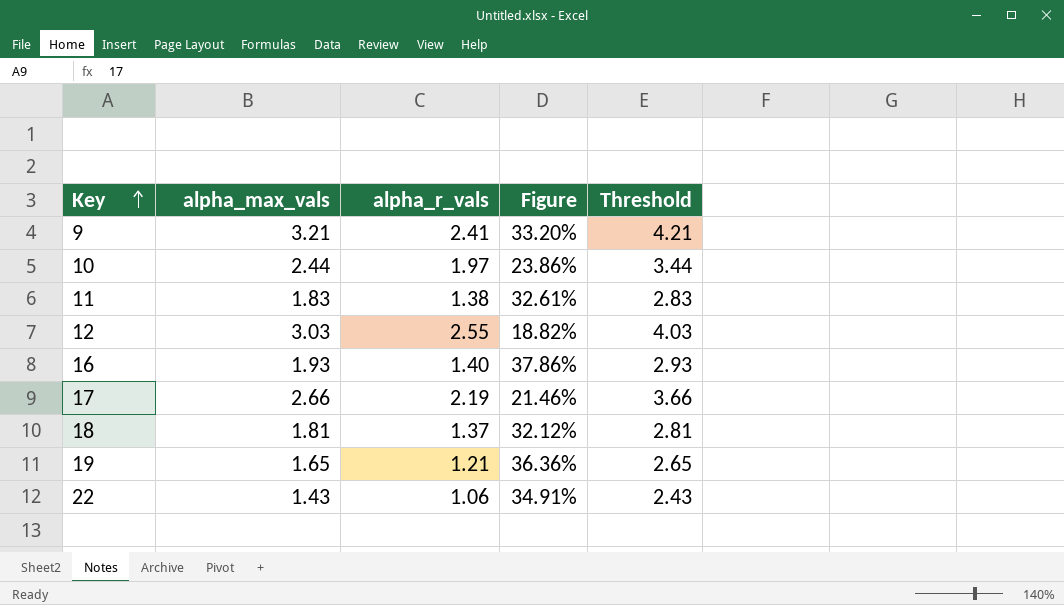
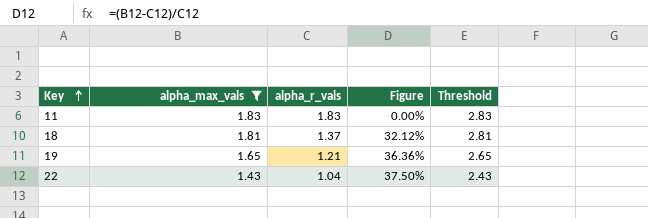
filter: none -> alpha_max_vals <= 1.83
11 | alpha_r_vals: 1.38 -> 1.83
11 | Figure: 32.61% -> 0.00%
22 | alpha_r_vals: 1.06 -> 1.04
22 | Figure: 34.91% -> 37.50%

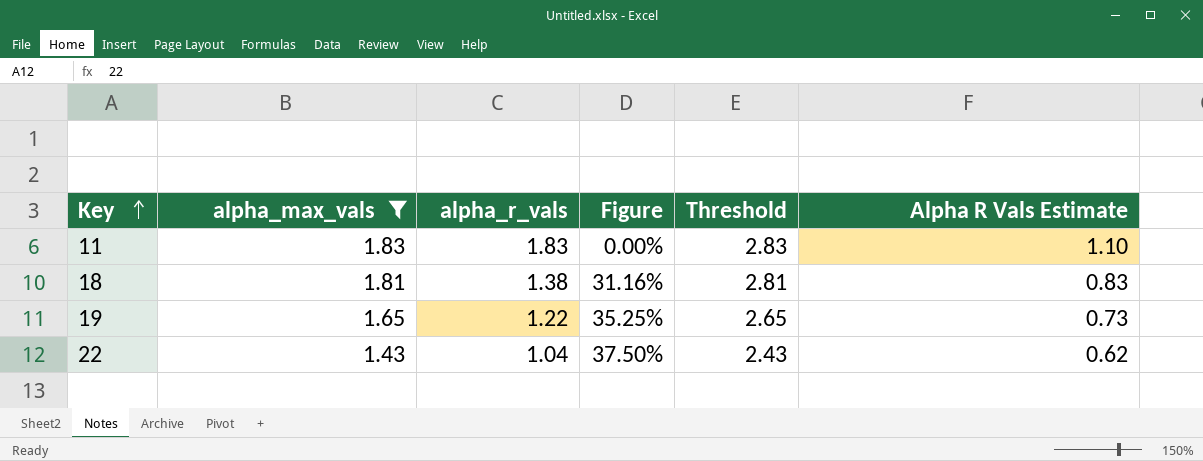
column Alpha R Vals Estimate | formula: none -> [alpha_r_vals] * 0.6
18 | alpha_r_vals: 1.37 -> 1.38
18 | Figure: 32.12% -> 31.16%
19 | alpha_r_vals: 1.21 -> 1.22
19 | Figure: 36.36% -> 35.25%

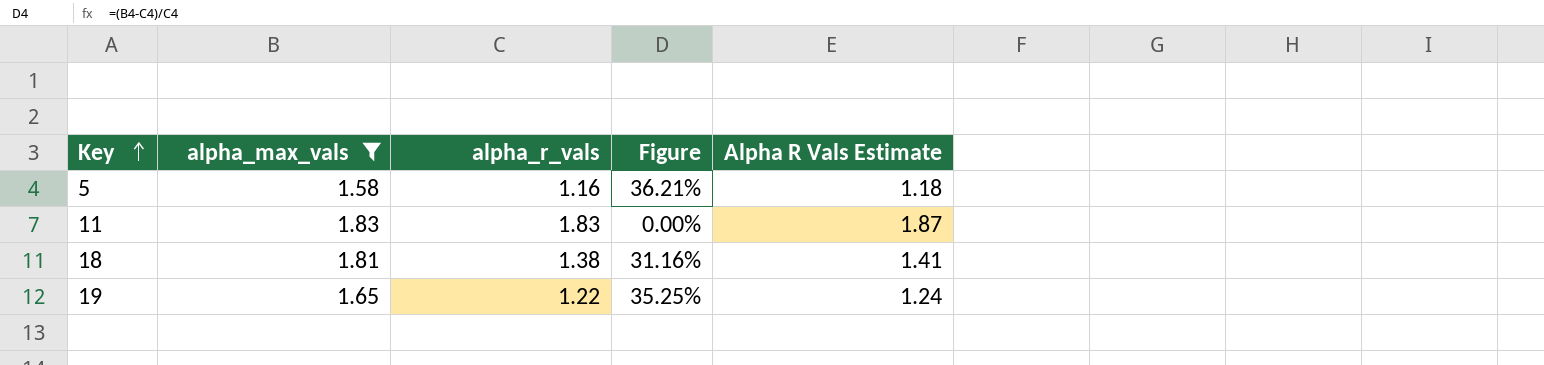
column Threshold | formula: [alpha_max_vals] + 1 -> none
column Alpha R Vals Estimate | formula: [alpha_r_vals] * 0.6 -> [alpha_r_vals] * 1.02
row 22: 1.43 | 1.04 | 37.50% | 2.43 | 0.62 -> none
row 5: none -> 1.58 | 1.16 | 36.21% | 1.18

